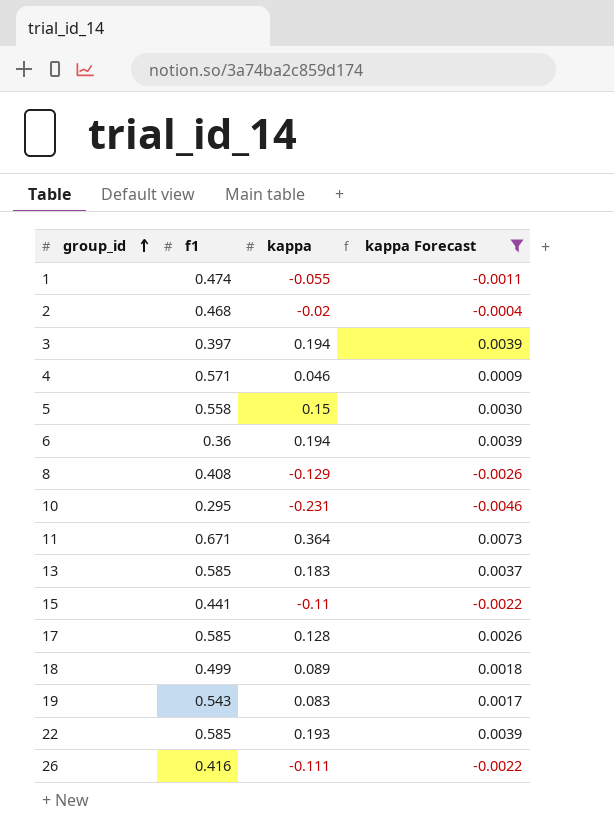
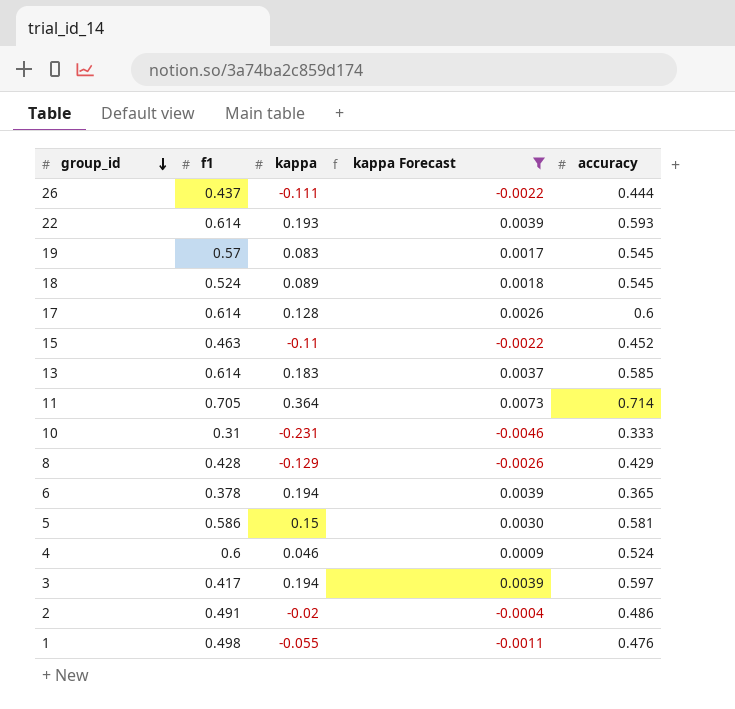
row order: group_id ascending -> group_id descending
column accuracy | position: none -> 5
26 | f1: 0.416 -> 0.437
22 | f1: 0.585 -> 0.614
19 | f1: 0.543 -> 0.57
18 | f1: 0.499 -> 0.524
17 | f1: 0.585 -> 0.614
15 | f1: 0.441 -> 0.463
13 | f1: 0.585 -> 0.614
11 | f1: 0.671 -> 0.705
10 | f1: 0.295 -> 0.31
8 | f1: 0.408 -> 0.428
6 | f1: 0.36 -> 0.378
5 | f1: 0.558 -> 0.586
4 | f1: 0.571 -> 0.6
3 | f1: 0.397 -> 0.417
2 | f1: 0.468 -> 0.491
1 | f1: 0.474 -> 0.498

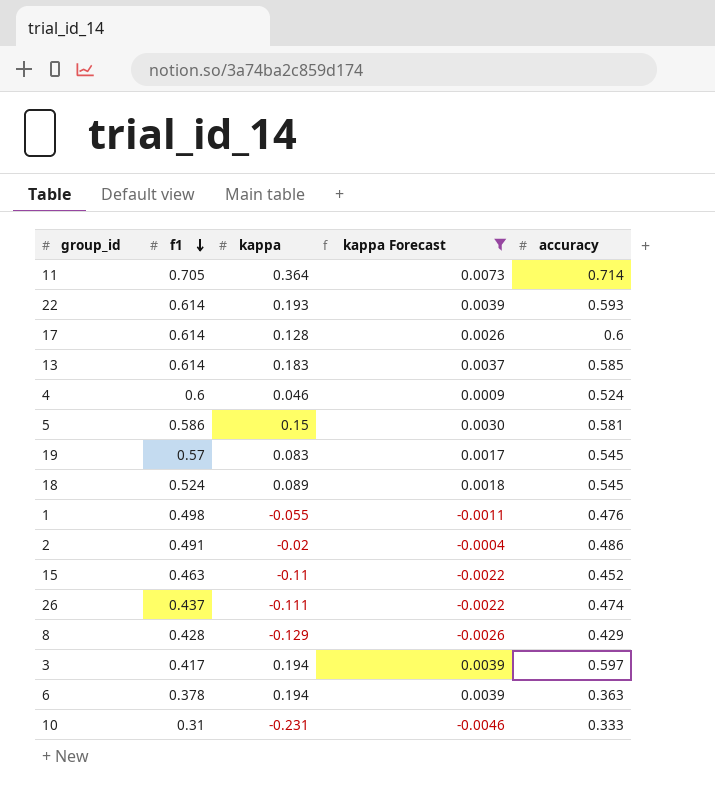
row order: group_id descending -> f1 descending
26 | accuracy: 0.444 -> 0.474
6 | accuracy: 0.365 -> 0.363

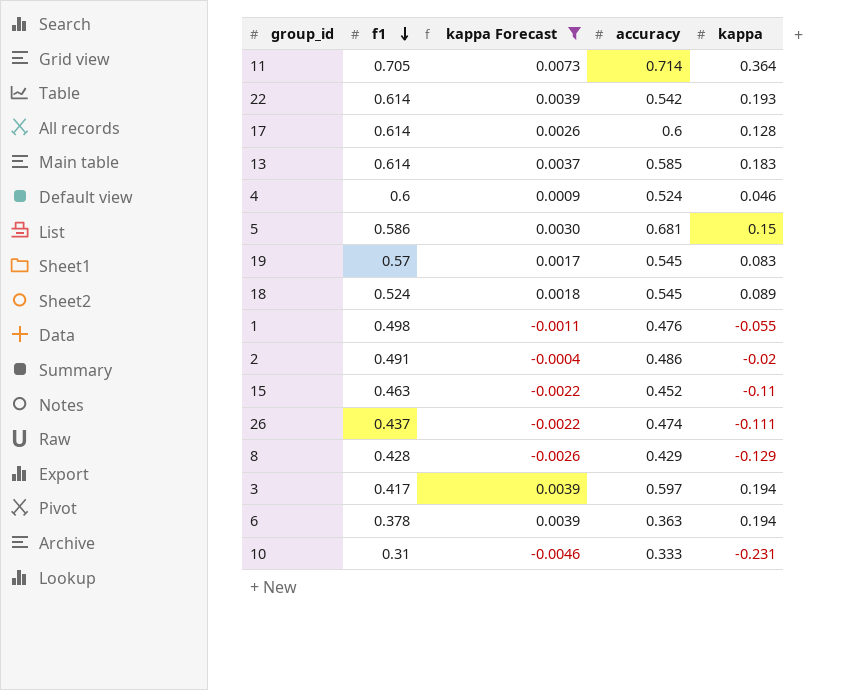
column kappa | position: 3 -> 5
22 | accuracy: 0.593 -> 0.542
5 | accuracy: 0.581 -> 0.681

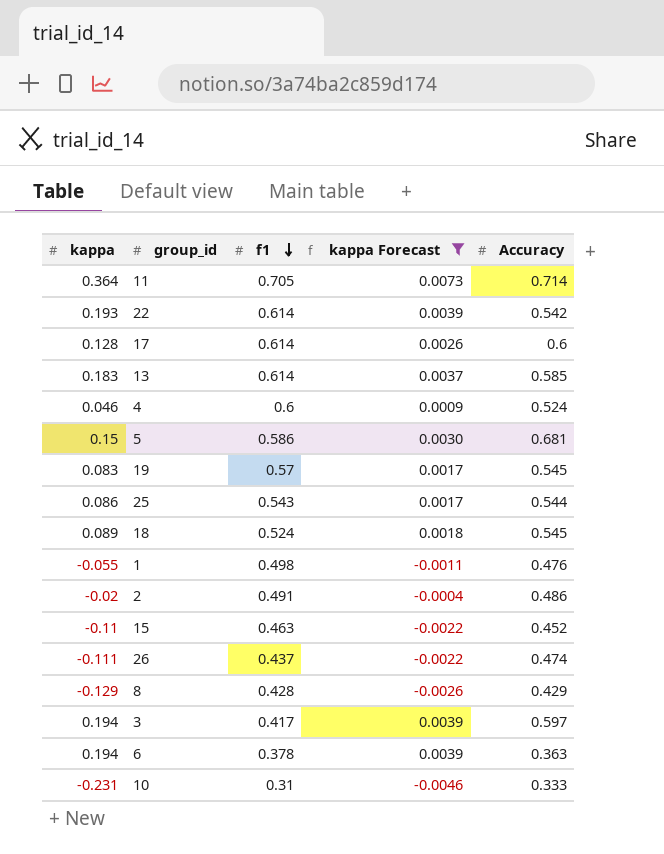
column kappa | position: 5 -> 1
column name: accuracy -> Accuracy
row 25: none -> 0.086 | 0.543 | 0.0017 | 0.544

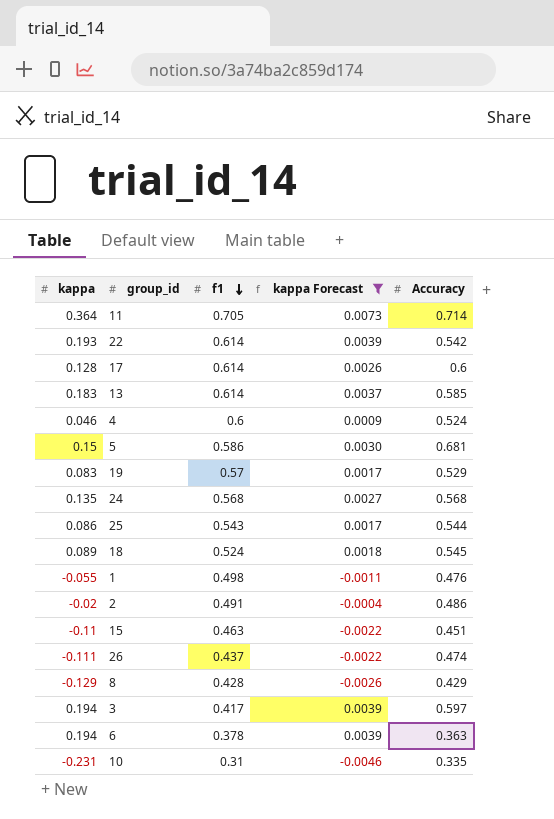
19 | Accuracy: 0.545 -> 0.529
row 24: none -> 0.135 | 0.568 | 0.0027 | 0.568
15 | Accuracy: 0.452 -> 0.451
10 | Accuracy: 0.333 -> 0.335

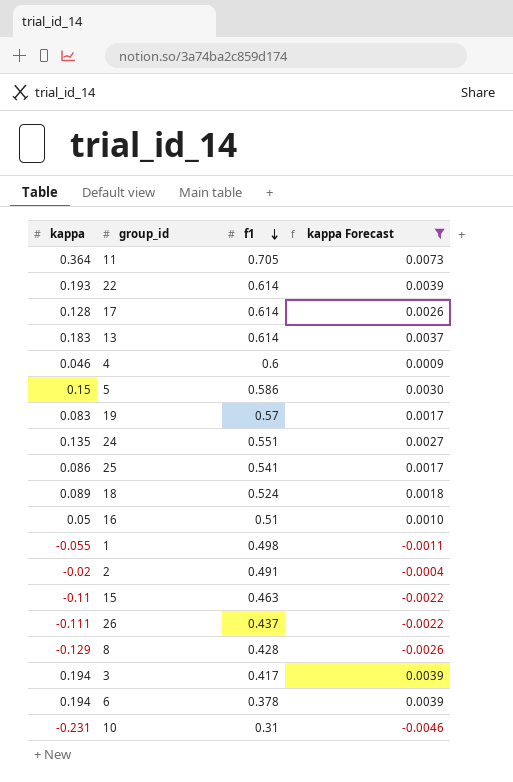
column Accuracy | position: 5 -> none
24 | f1: 0.568 -> 0.551
25 | f1: 0.543 -> 0.541
row 16: none -> 0.05 | 0.51 | 0.0010

